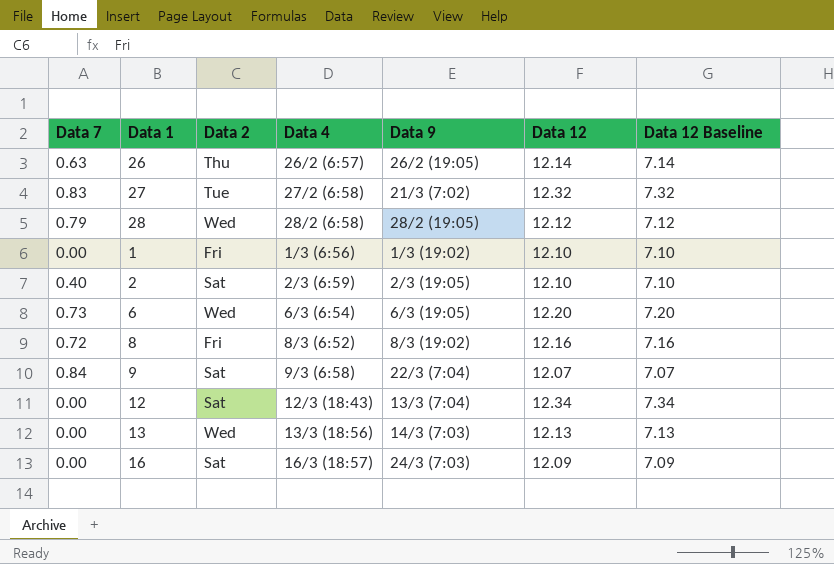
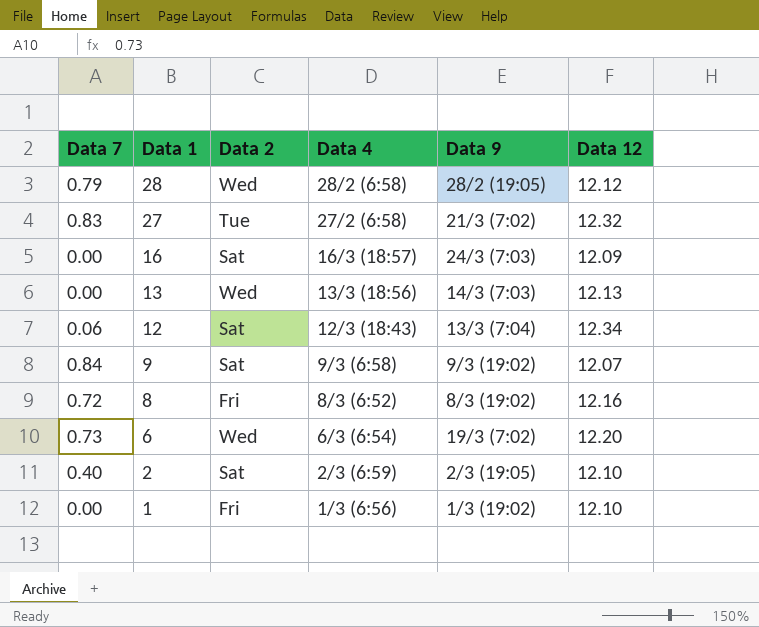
row order: none -> Data 1 descending
column Data 12 Baseline | formula: [Data 12] - 5 -> none
row 26: 0.63 | Thu | 26/2 (6:57) | 26/2 (19:05) | 12.14 | 7.14 -> none
12 | Data 7: 0.00 -> 0.06
9 | Data 9: 22/3 (7:04) -> 9/3 (19:02)
6 | Data 9: 6/3 (19:05) -> 19/3 (7:02)

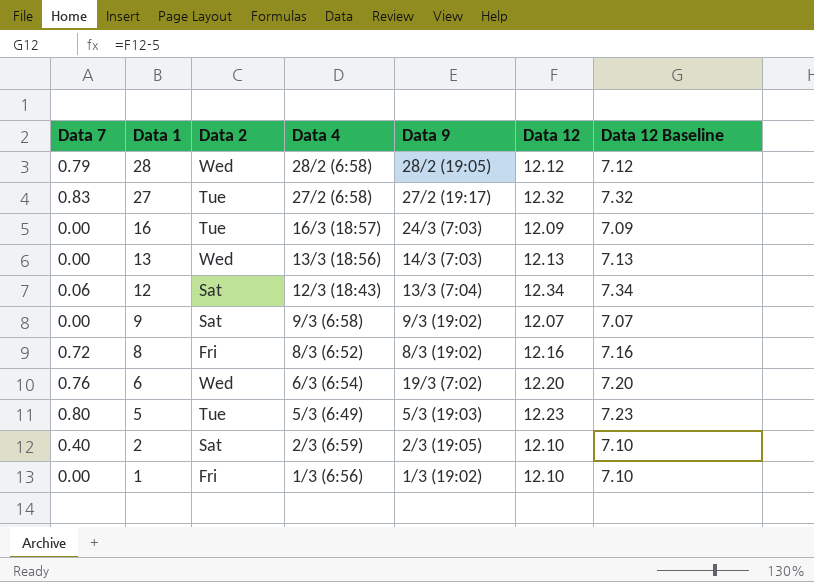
column Data 12 Baseline | formula: none -> [Data 12] - 5
27 | Data 9: 21/3 (7:02) -> 27/2 (19:17)
16 | Data 2: Sat -> Tue
9 | Data 7: 0.84 -> 0.00
6 | Data 7: 0.73 -> 0.76
row 5: none -> 0.80 | Tue | 5/3 (6:49) | 5/3 (19:03) | 12.23 | 7.23

